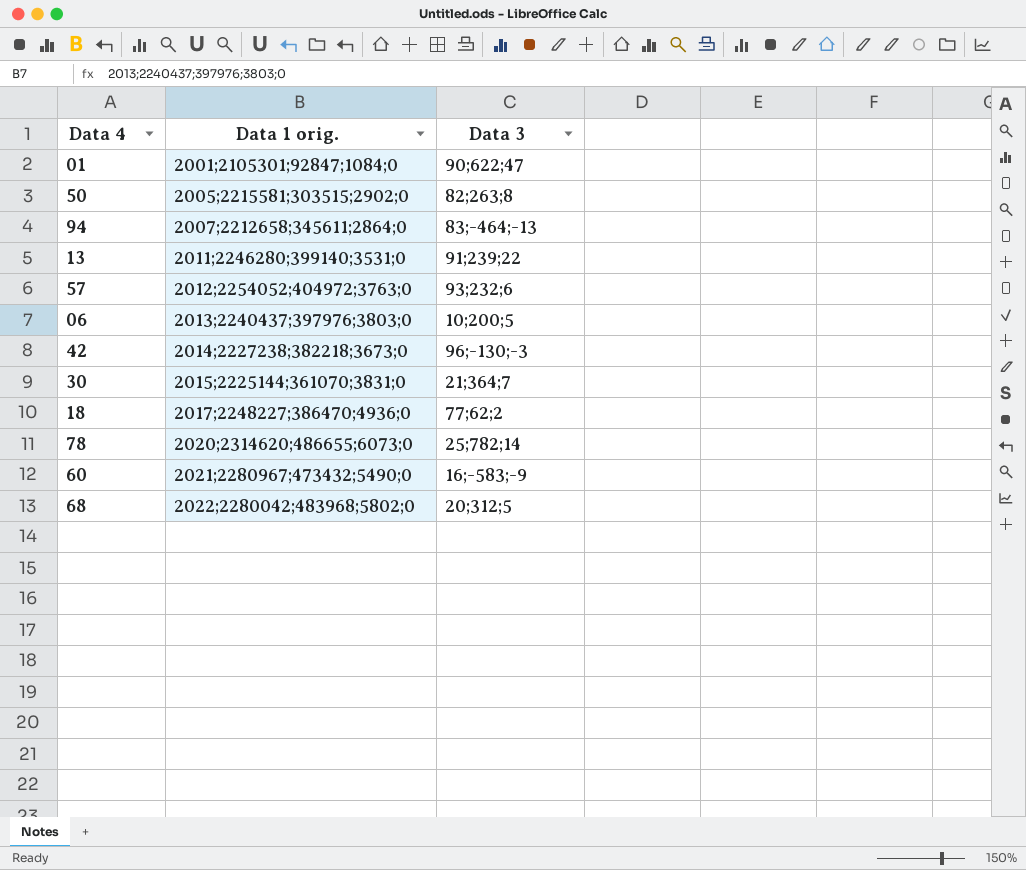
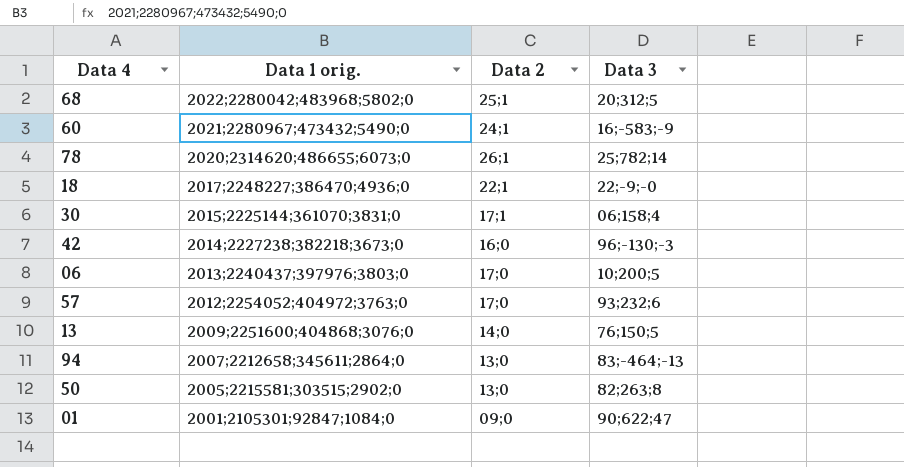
row order: Data 1 orig. ascending -> Data 1 orig. descending
column Data 2 | position: none -> 3
18 | Data 3: 77;62;2 -> 22;-9;-0
30 | Data 3: 21;364;7 -> 06;158;4
13 | Data 1 orig.: 2011;2246280;399140;3531;0 -> 2009;2251600;404868;3076;0
13 | Data 3: 91;239;22 -> 76;150;5

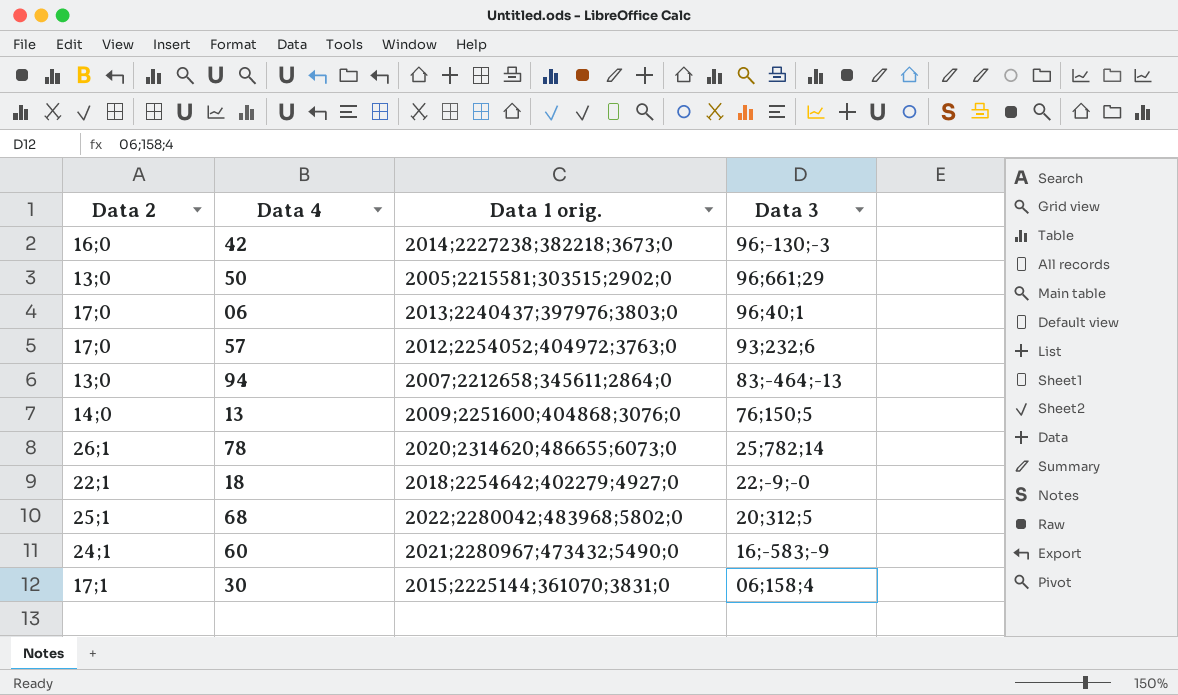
row order: Data 1 orig. descending -> Data 3 descending
column Data 2 | position: 3 -> 1
row 01: 2001;2105301;92847;1084;0 | 09;0 | 90;622;47 -> none
50 | Data 3: 82;263;8 -> 96;661;29
06 | Data 3: 10;200;5 -> 96;40;1
18 | Data 1 orig.: 2017;2248227;386470;4936;0 -> 2018;2254642;402279;4927;0

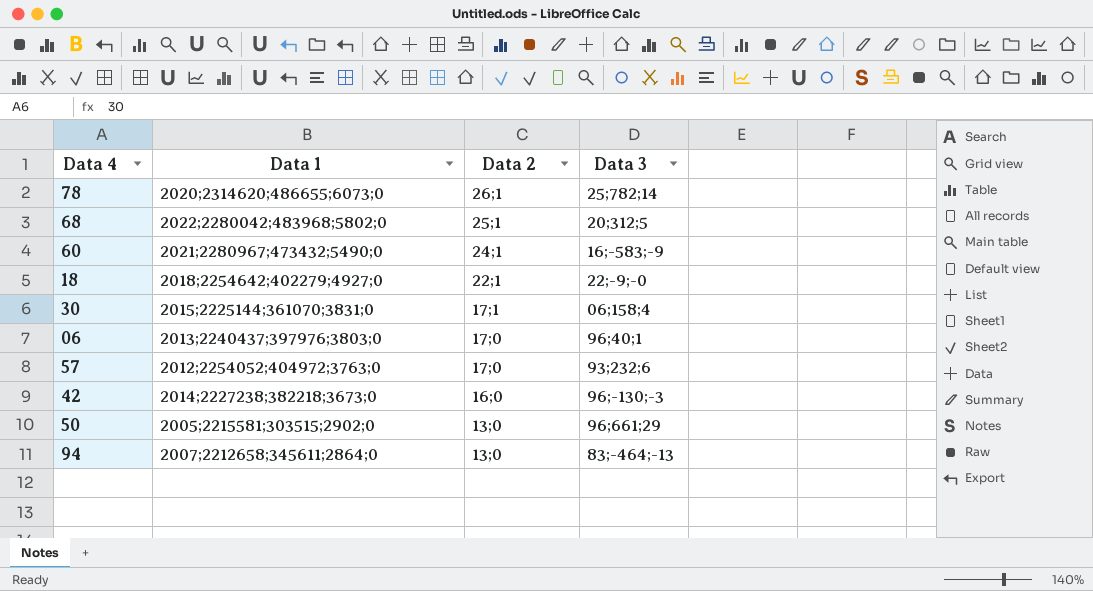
row order: Data 3 descending -> Data 2 descending
column name: Data 1 orig. -> Data 1
column Data 2 | position: 1 -> 3
row 13: 14;0 | 2009;2251600;404868;3076;0 | 76;150;5 -> none

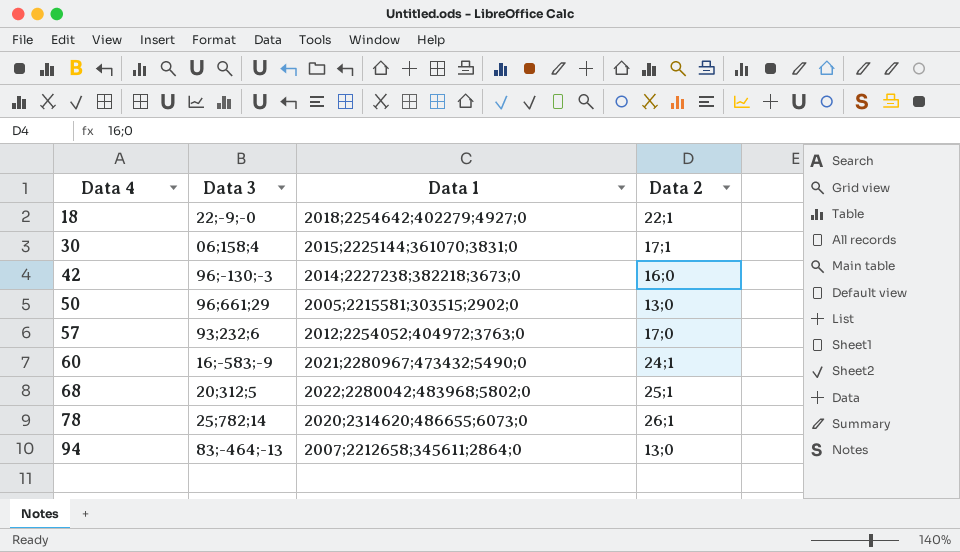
row order: Data 2 descending -> Data 4 ascending
column Data 3 | position: 4 -> 2
row 06: 2013;2240437;397976;3803;0 | 17;0 | 96;40;1 -> none

